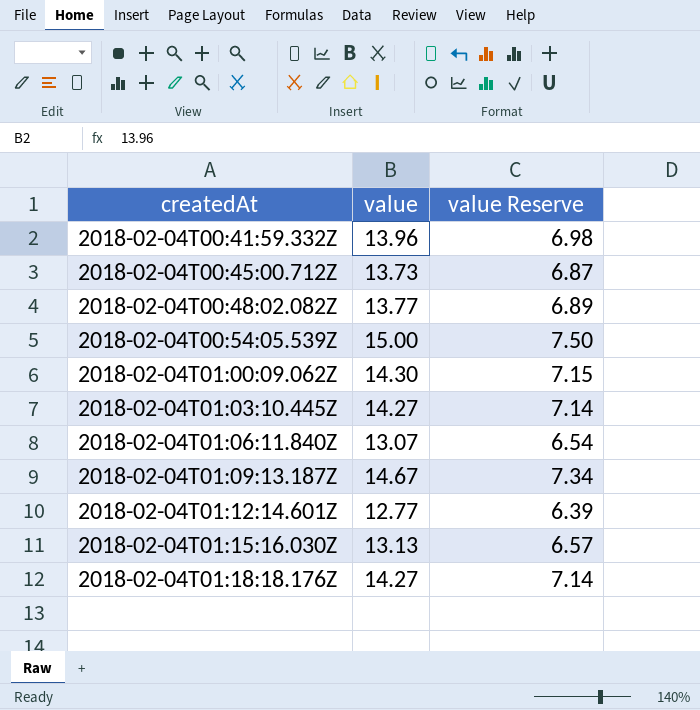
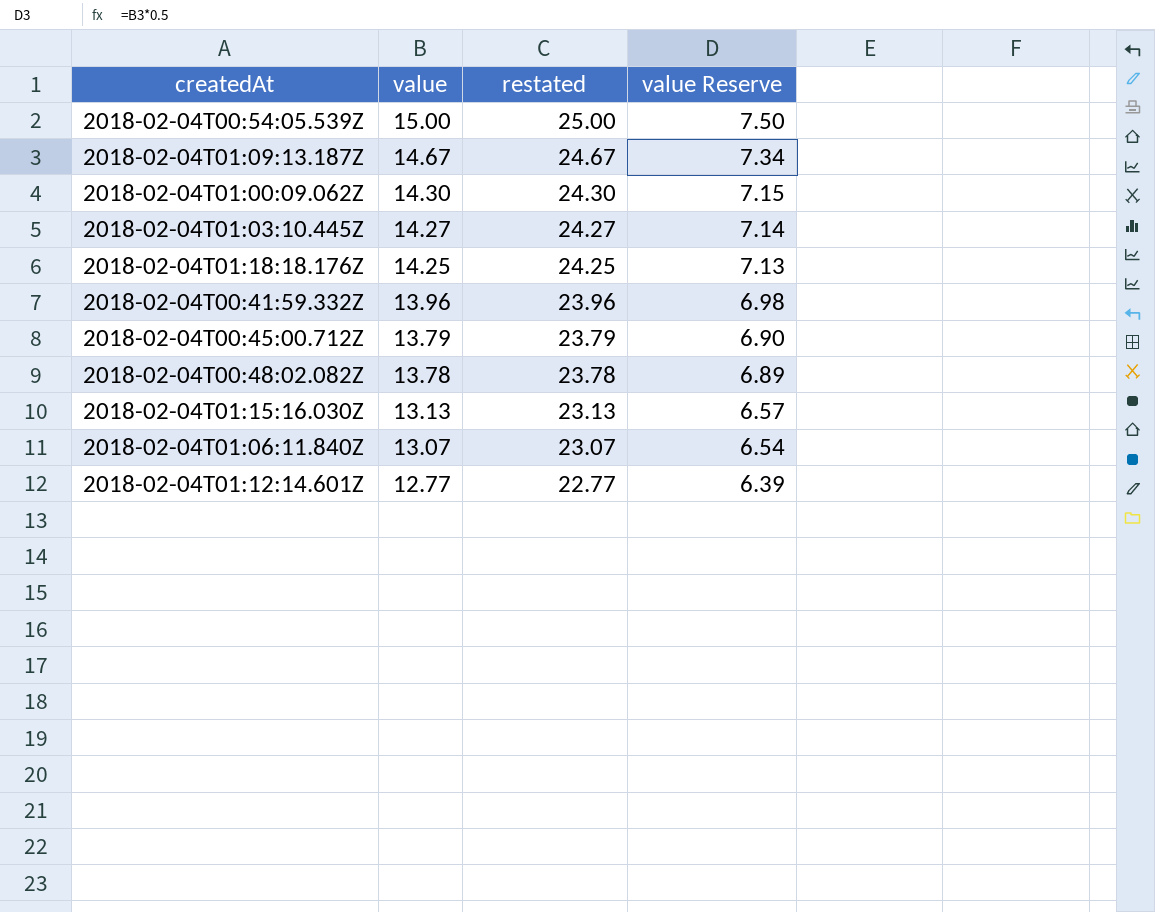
row order: createdAt ascending -> value descending
column restated | formula: none -> [value] + 10
2018-02-04T01:18:18.176Z | value: 14.27 -> 14.25
2018-02-04T01:18:18.176Z | value Reserve: 7.14 -> 7.13
2018-02-04T00:45:00.712Z | value: 13.73 -> 13.79
2018-02-04T00:45:00.712Z | value Reserve: 6.87 -> 6.90
2018-02-04T00:48:02.082Z | value: 13.77 -> 13.78

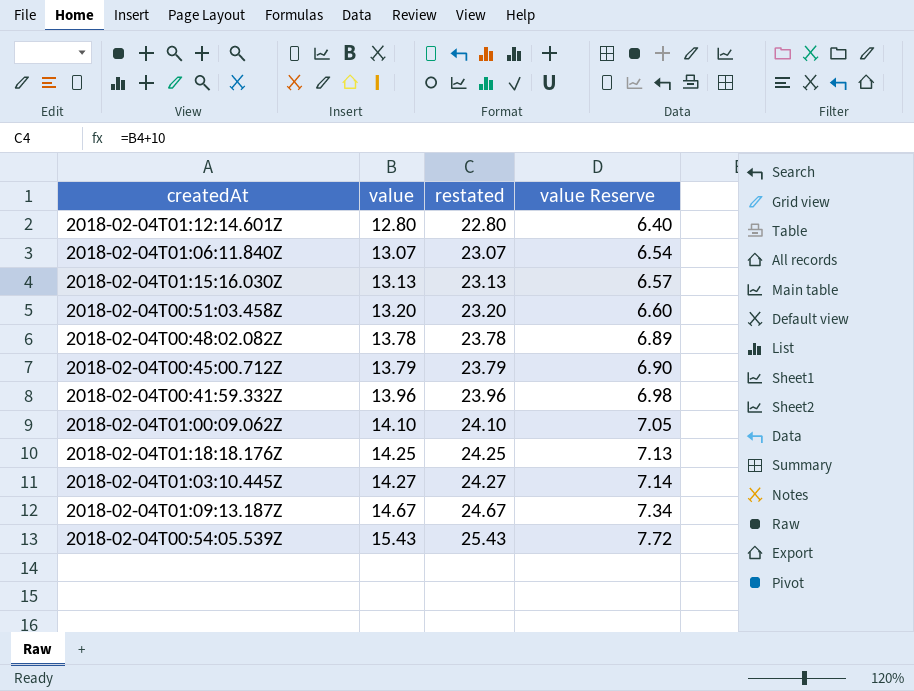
row order: value descending -> value ascending
2018-02-04T01:12:14.601Z | value: 12.77 -> 12.80
2018-02-04T01:12:14.601Z | restated: 22.77 -> 22.80
2018-02-04T01:12:14.601Z | value Reserve: 6.39 -> 6.40
row 2018-02-04T00:51:03.458Z: none -> 13.20 | 23.20 | 6.60
2018-02-04T01:00:09.062Z | value: 14.30 -> 14.10
2018-02-04T01:00:09.062Z | restated: 24.30 -> 24.10
2018-02-04T01:00:09.062Z | value Reserve: 7.15 -> 7.05
2018-02-04T00:54:05.539Z | value: 15.00 -> 15.43
2018-02-04T00:54:05.539Z | restated: 25.00 -> 25.43
2018-02-04T00:54:05.539Z | value Reserve: 7.50 -> 7.72

